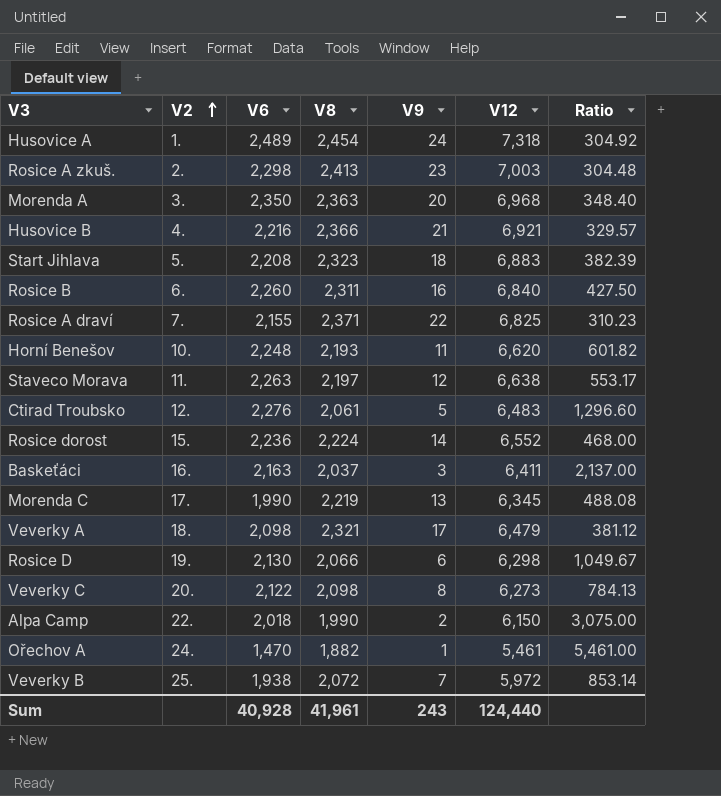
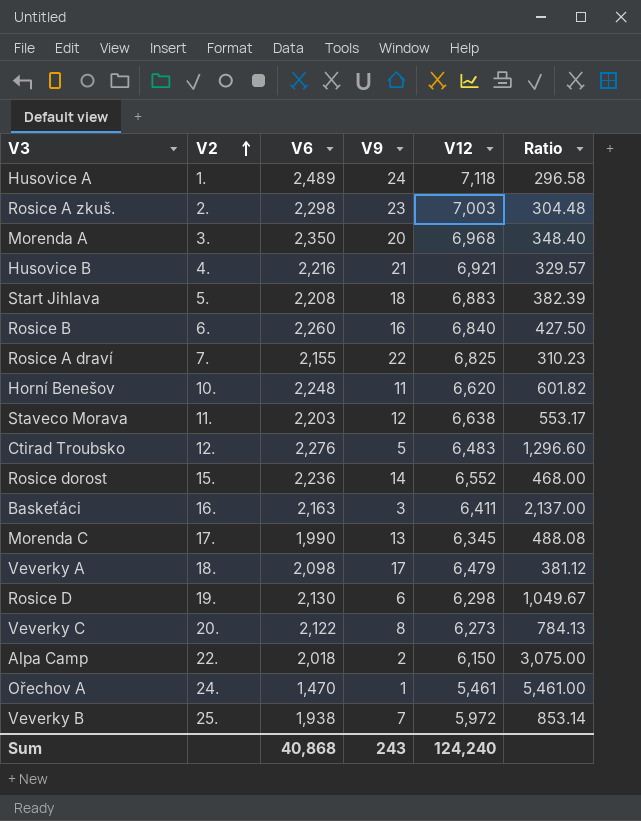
column V8 | position: 4 -> none
Husovice A | V12: 7,318 -> 7,118
Husovice A | Ratio: 304.92 -> 296.58
Staveco Morava | V6: 2,263 -> 2,203
Sum | V6: 40,928 -> 40,868
Sum | V12: 124,440 -> 124,240

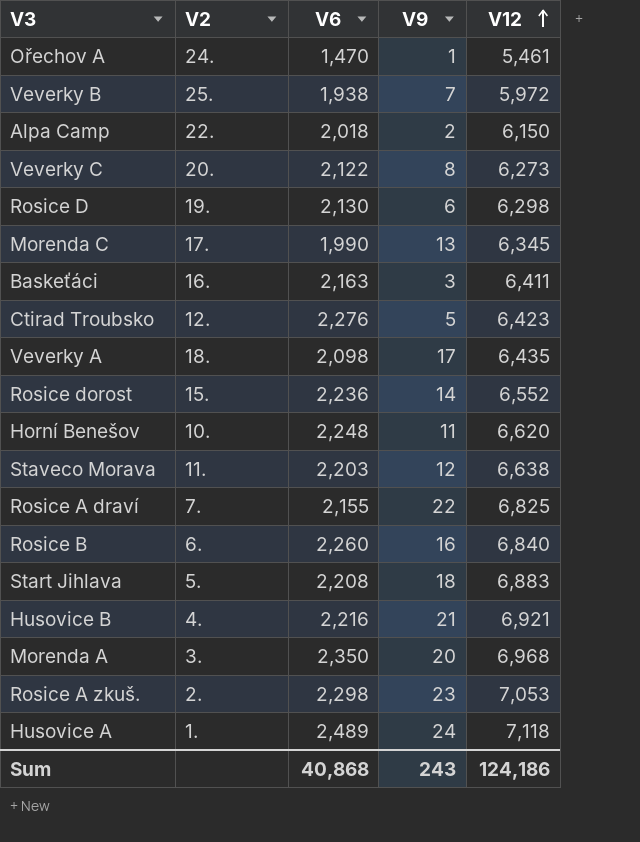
row order: V2 ascending -> V12 ascending
column Ratio | formula: [V12] / [V9] -> none
Ctirad Troubsko | V12: 6,483 -> 6,423
Veverky A | V12: 6,479 -> 6,435
Rosice A zkuš. | V12: 7,003 -> 7,053
Sum | V12: 124,240 -> 124,186

